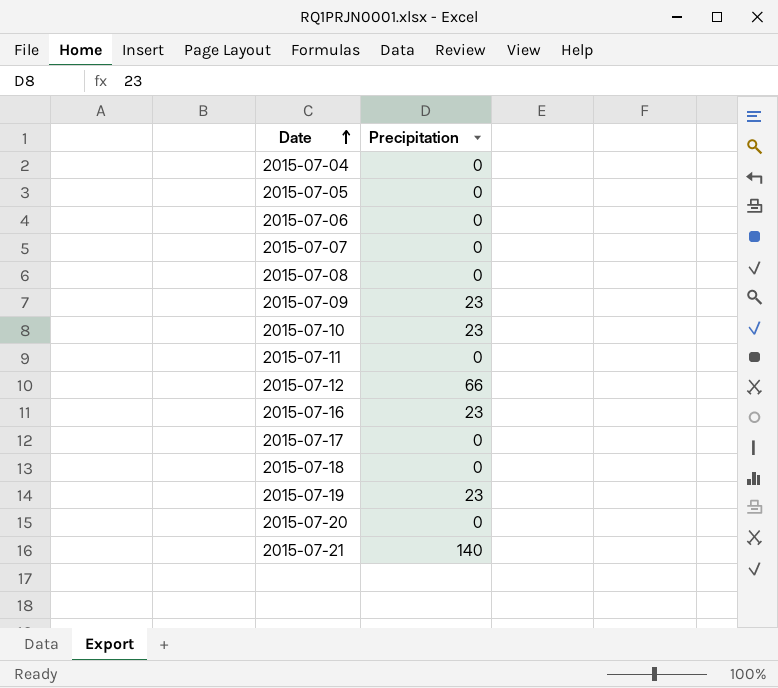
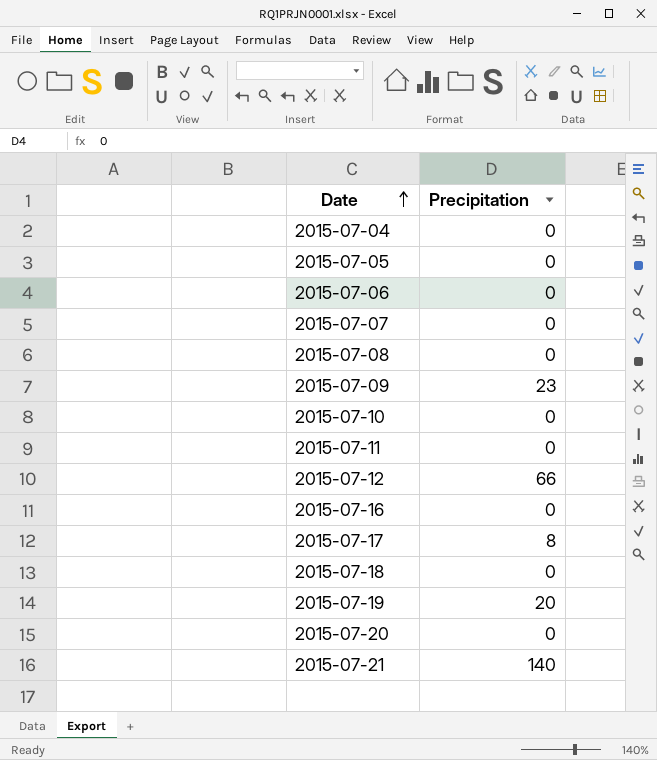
2015-07-10 | Precipitation: 23 -> 0
2015-07-16 | Precipitation: 23 -> 0
2015-07-17 | Precipitation: 0 -> 8
2015-07-19 | Precipitation: 23 -> 20

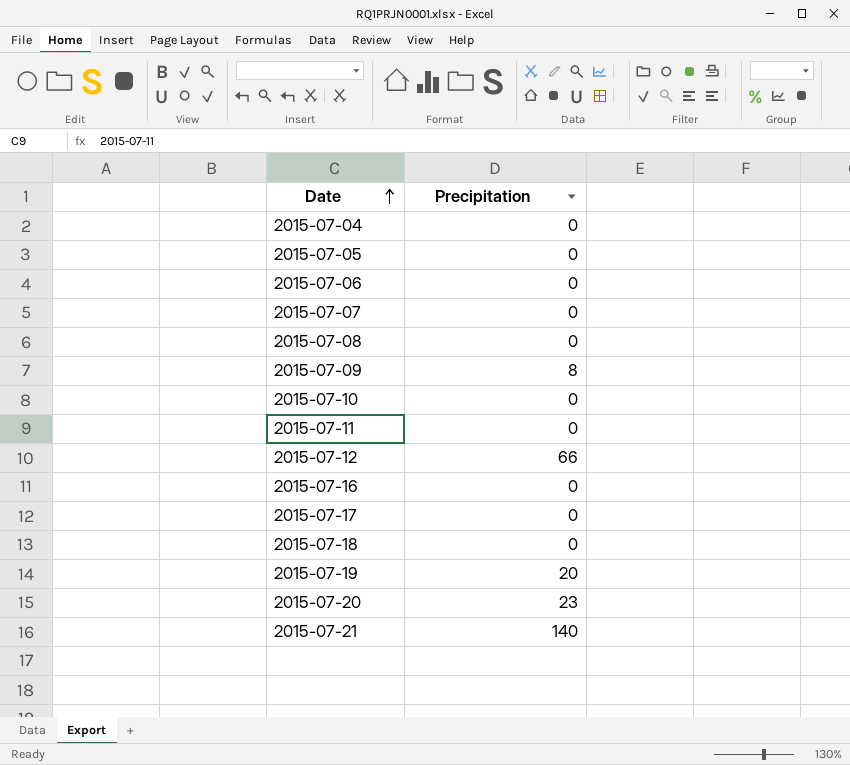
2015-07-09 | Precipitation: 23 -> 8
2015-07-17 | Precipitation: 8 -> 0
2015-07-20 | Precipitation: 0 -> 23

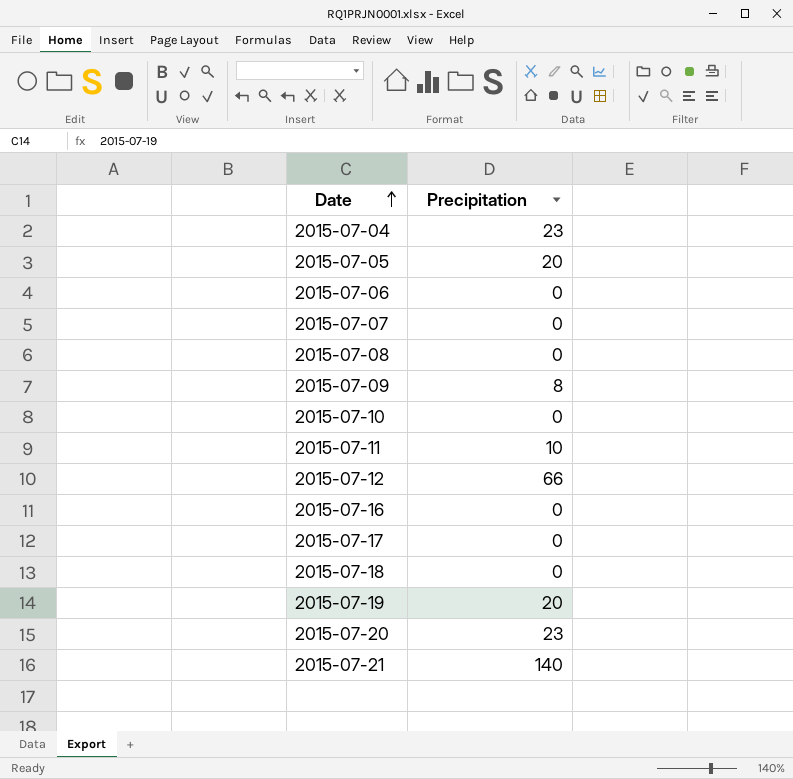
2015-07-04 | Precipitation: 0 -> 23
2015-07-05 | Precipitation: 0 -> 20
2015-07-11 | Precipitation: 0 -> 10

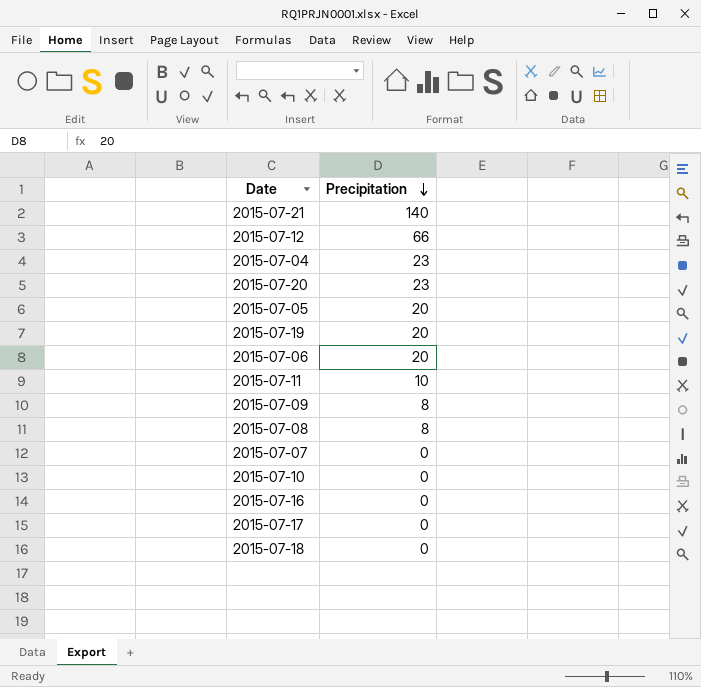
row order: Date ascending -> Precipitation descending
2015-07-06 | Precipitation: 0 -> 20
2015-07-08 | Precipitation: 0 -> 8

